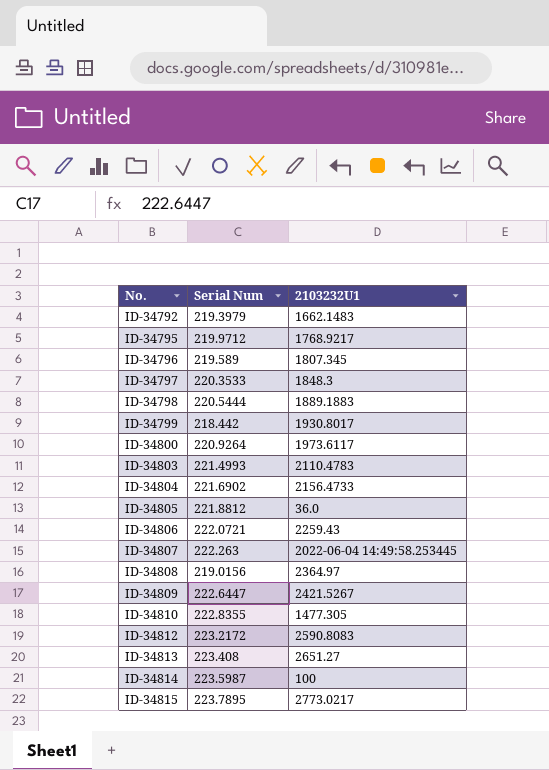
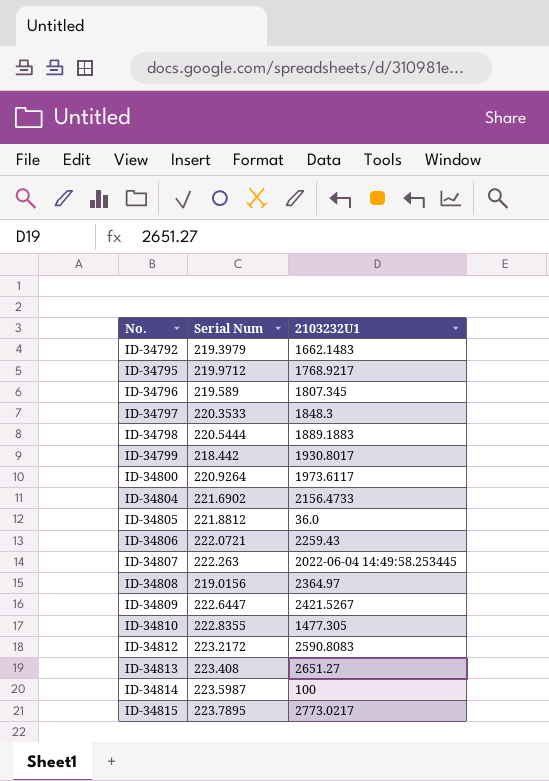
row ID-34803: 221.4993 | 2110.4783 -> none

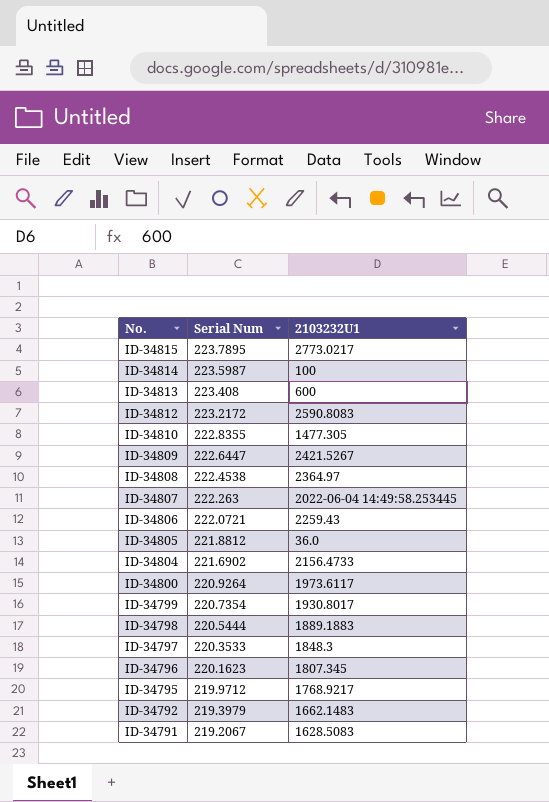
row order: No. ascending -> No. descending
ID-34813 | 2103232U1: 2651.27 -> 600
ID-34808 | Serial Num: 219.0156 -> 222.4538
ID-34799 | Serial Num: 218.442 -> 220.7354
ID-34796 | Serial Num: 219.589 -> 220.1623
row ID-34791: none -> 219.2067 | 1628.5083

